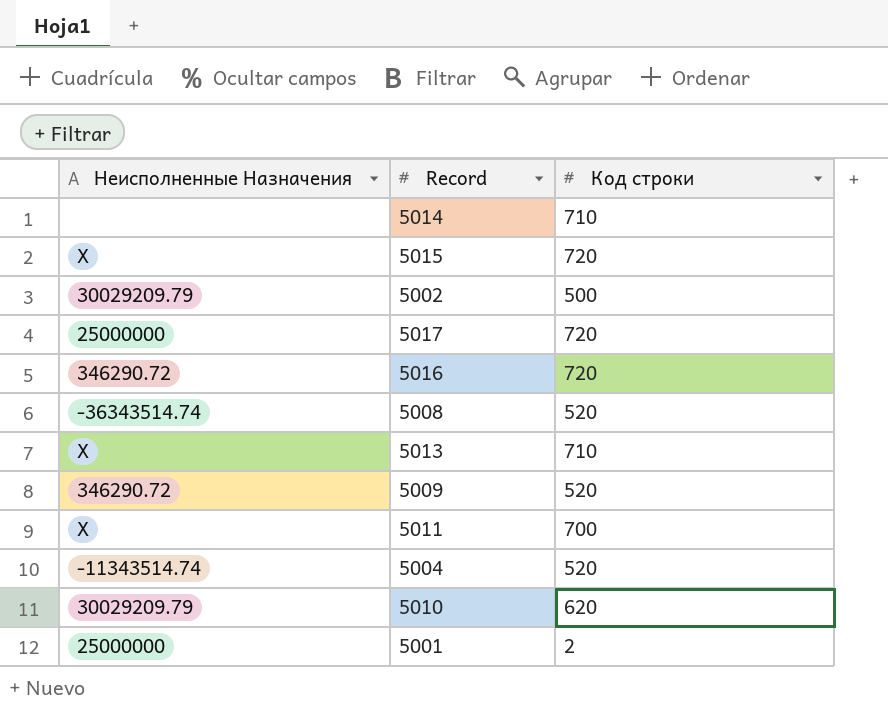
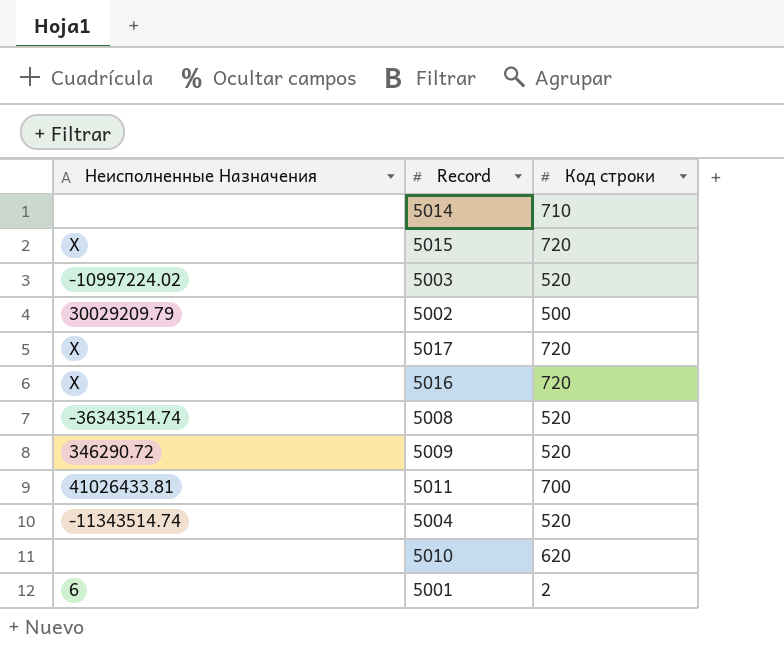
row 5013: X | 710 -> none
row 5003: none -> -10997224.02 | 520
5017 | Неисполненные Назначения: 25000000 -> X
5016 | Неисполненные Назначения: 346290.72 -> X
5011 | Неисполненные Назначения: X -> 41026433.81
5010 | Неисполненные Назначения: 30029209.79 -> none
5001 | Неисполненные Назначения: 25000000 -> 6

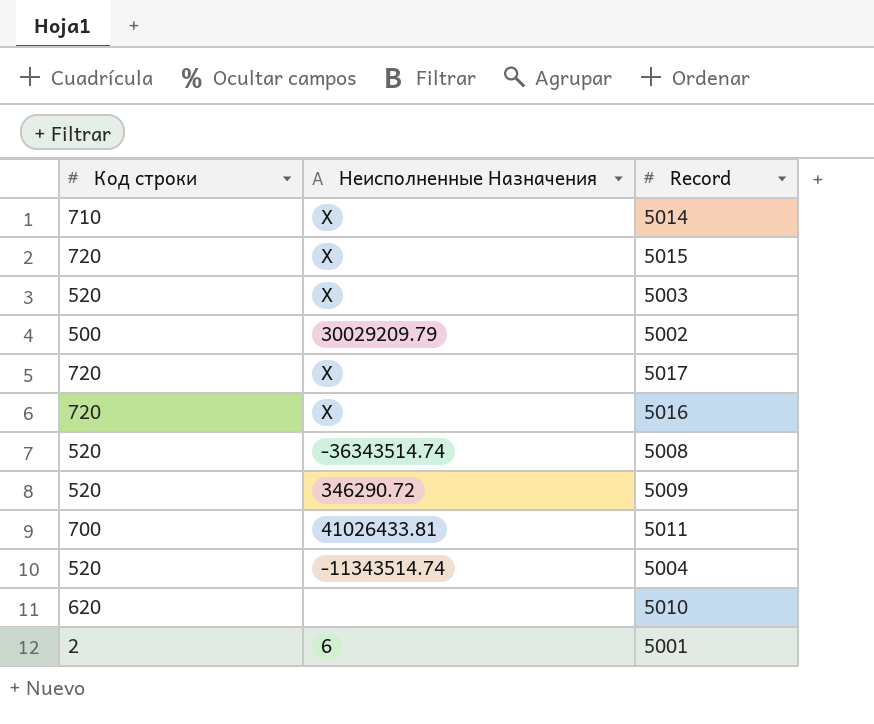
column Код строки | position: 3 -> 1
5014 | Неисполненные Назначения: none -> X
5003 | Неисполненные Назначения: -10997224.02 -> X

